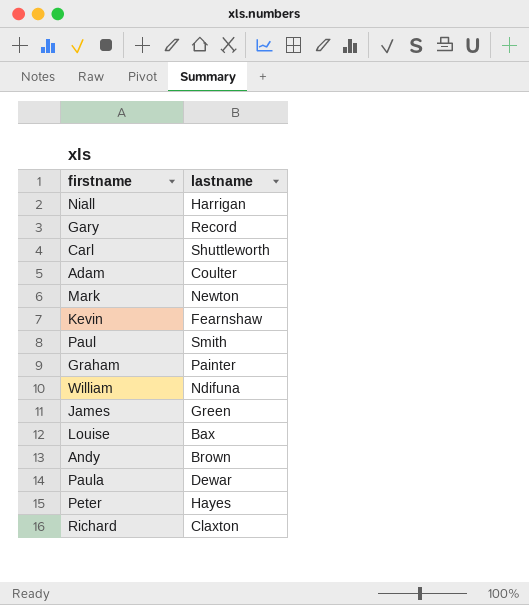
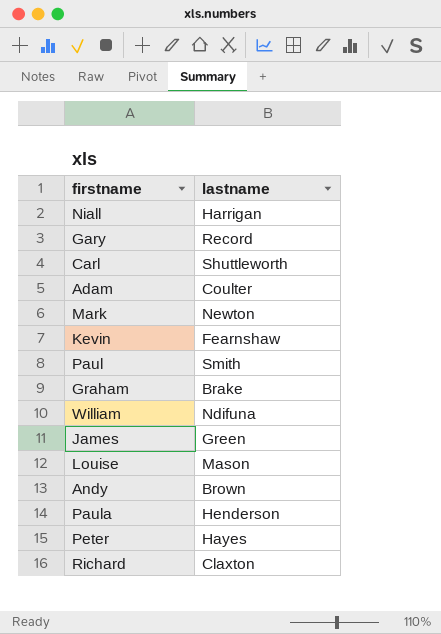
Graham | lastname: Painter -> Brake
Louise | lastname: Bax -> Mason
Paula | lastname: Dewar -> Henderson

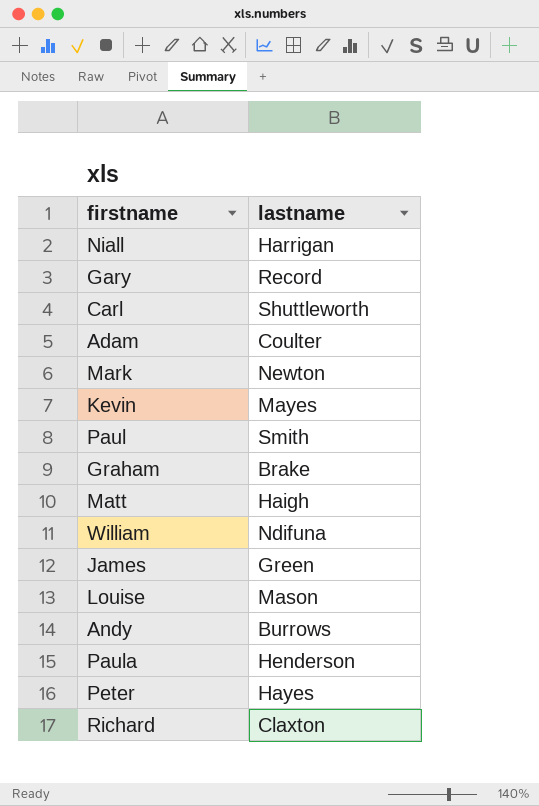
Kevin | lastname: Fearnshaw -> Mayes
row Matt: none -> Haigh
Andy | lastname: Brown -> Burrows

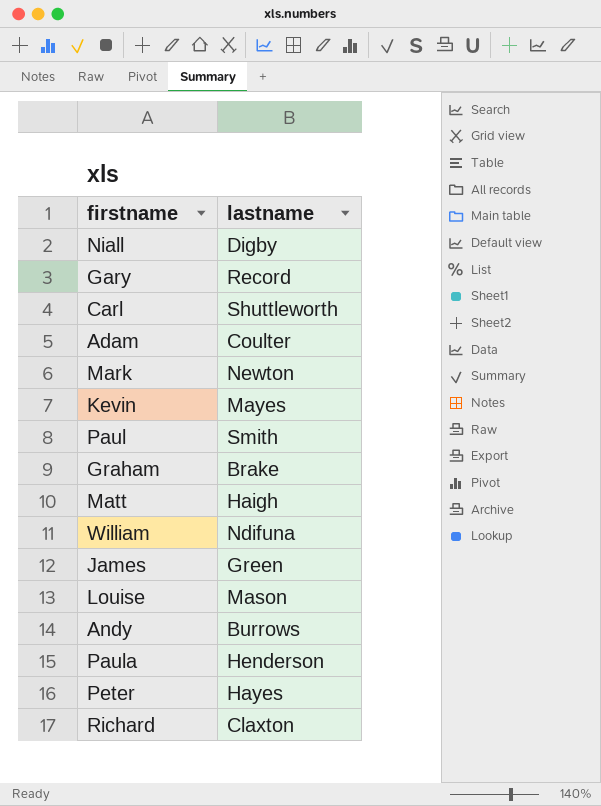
Niall | lastname: Harrigan -> Digby

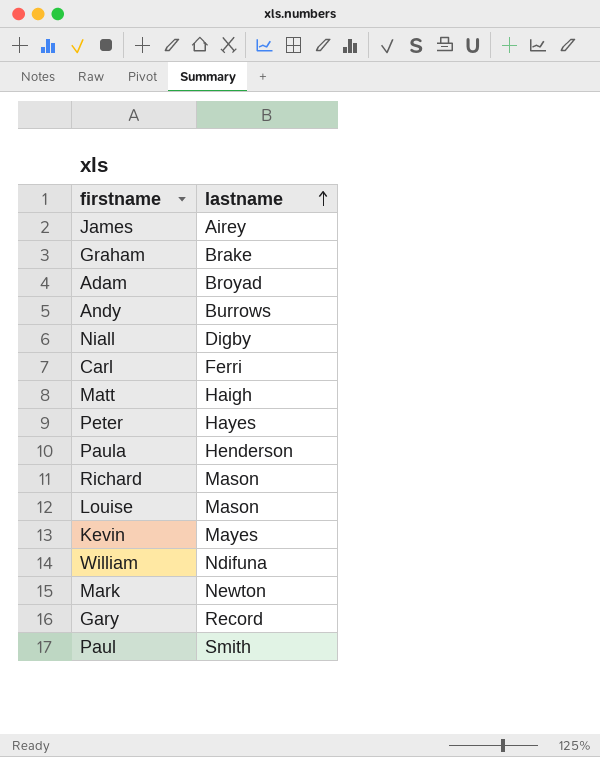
row order: none -> lastname ascending
James | lastname: Green -> Airey
Adam | lastname: Coulter -> Broyad
Carl | lastname: Shuttleworth -> Ferri
Richard | lastname: Claxton -> Mason

